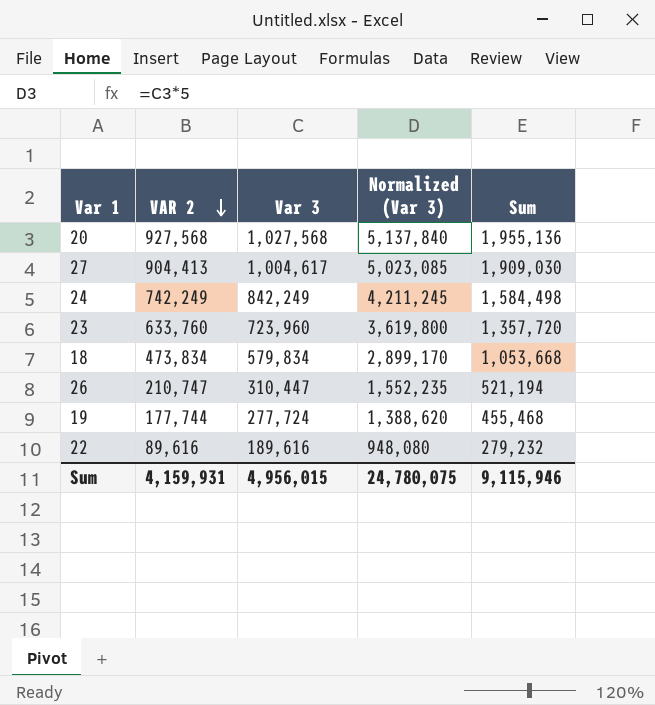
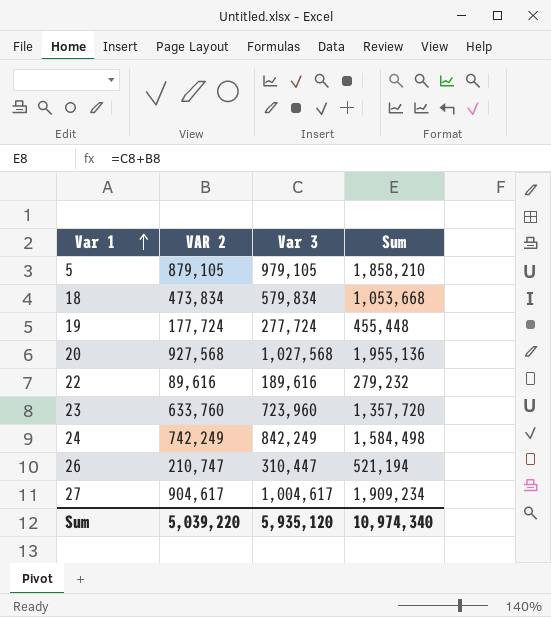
row order: VAR 2 descending -> Var 1 ascending
column Normalized (Var 3) | formula: [Var 3] * 5 -> none
row 5: none -> 879,105 | 979,105 | 1,858,210
19 | VAR 2: 177,744 -> 177,724
19 | Sum: 455,468 -> 455,448
27 | VAR 2: 904,413 -> 904,617
27 | Sum: 1,909,030 -> 1,909,234
Sum | VAR 2: 4,159,931 -> 5,039,220
Sum | Var 3: 4,956,015 -> 5,935,120
Sum | Sum: 9,115,946 -> 10,974,340

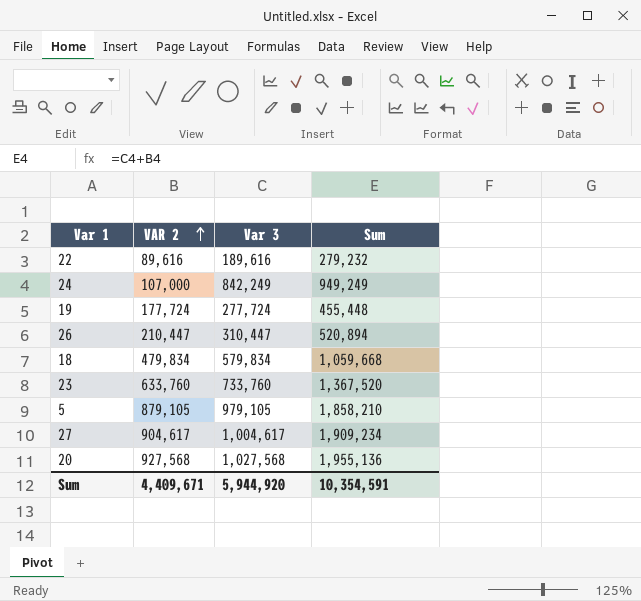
row order: Var 1 ascending -> VAR 2 ascending
24 | VAR 2: 742,249 -> 107,000
24 | Sum: 1,584,498 -> 949,249
26 | VAR 2: 210,747 -> 210,447
26 | Sum: 521,194 -> 520,894
18 | VAR 2: 473,834 -> 479,834
18 | Sum: 1,053,668 -> 1,059,668
23 | Var 3: 723,960 -> 733,760
23 | Sum: 1,357,720 -> 1,367,520
Sum | VAR 2: 5,039,220 -> 4,409,671
Sum | Var 3: 5,935,120 -> 5,944,920
Sum | Sum: 10,974,340 -> 10,354,591

